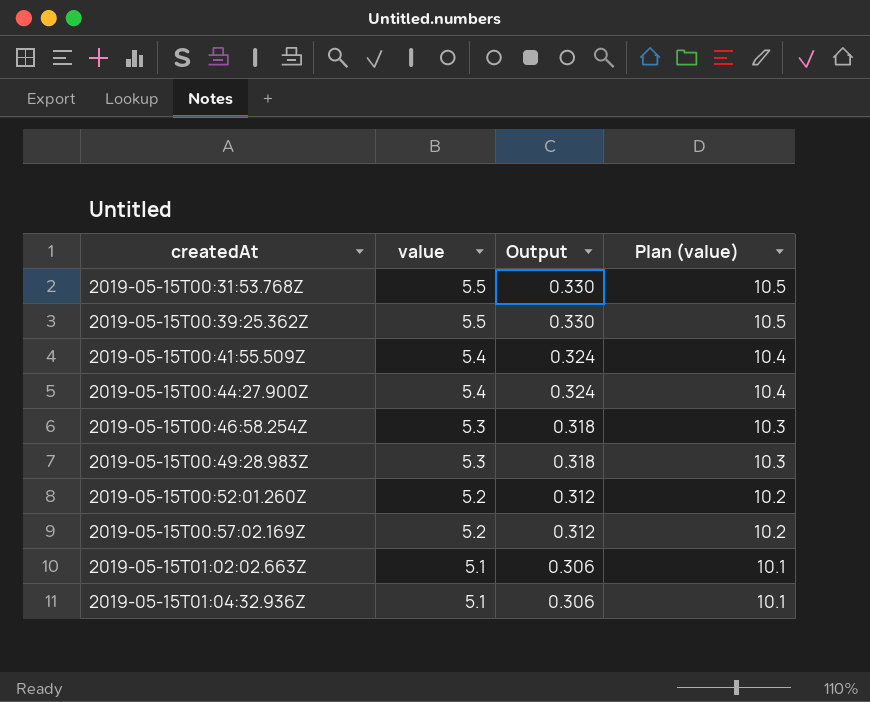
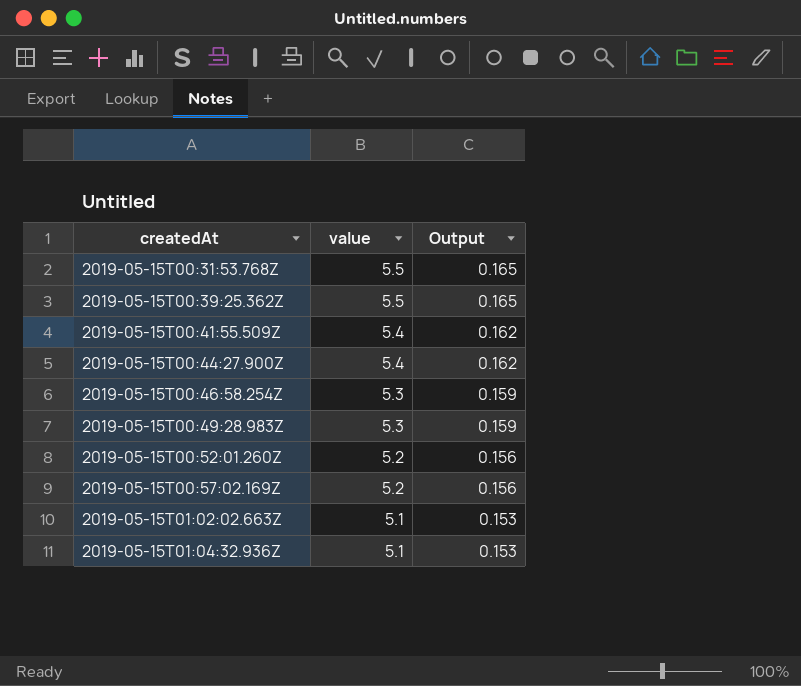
column Plan (value) | formula: [value] + 5 -> none
column Output | formula: [value] * 0.06 -> [value] * 0.03

